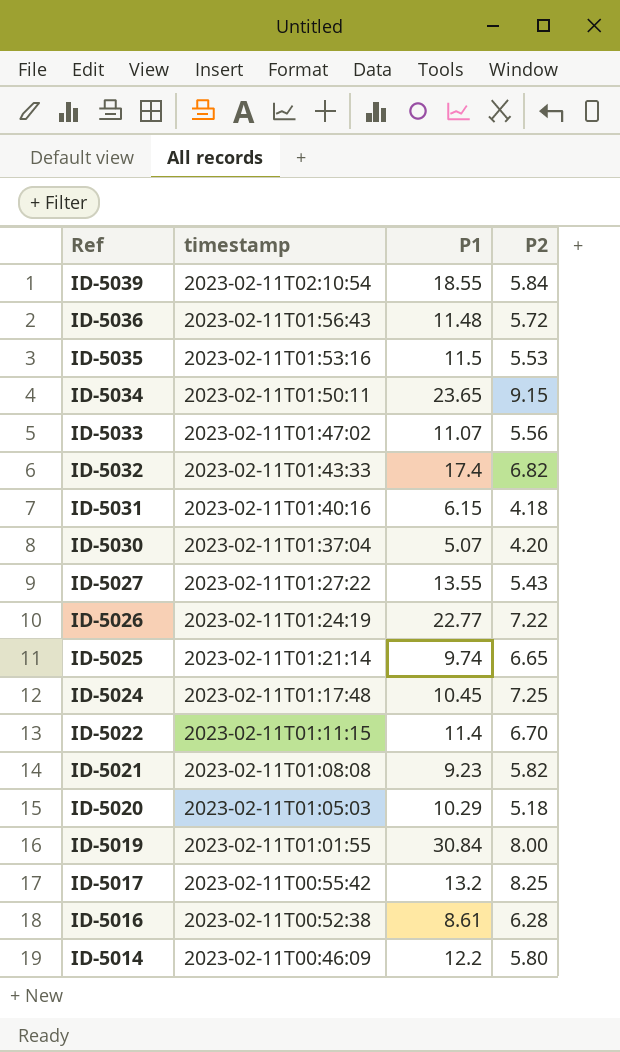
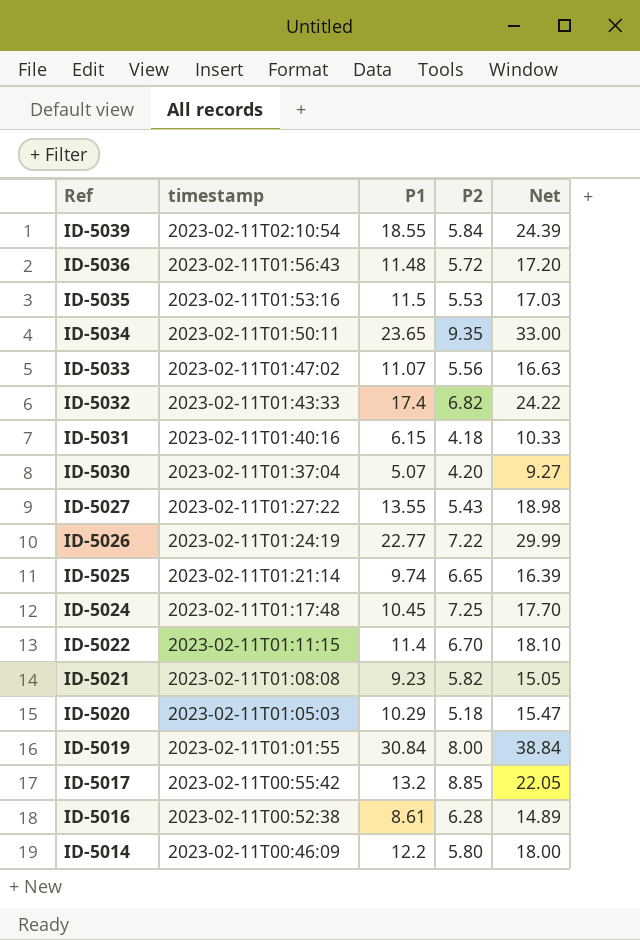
column Net | formula: none -> [P1] + [P2]
ID-5034 | P2: 9.15 -> 9.35
ID-5017 | P2: 8.25 -> 8.85

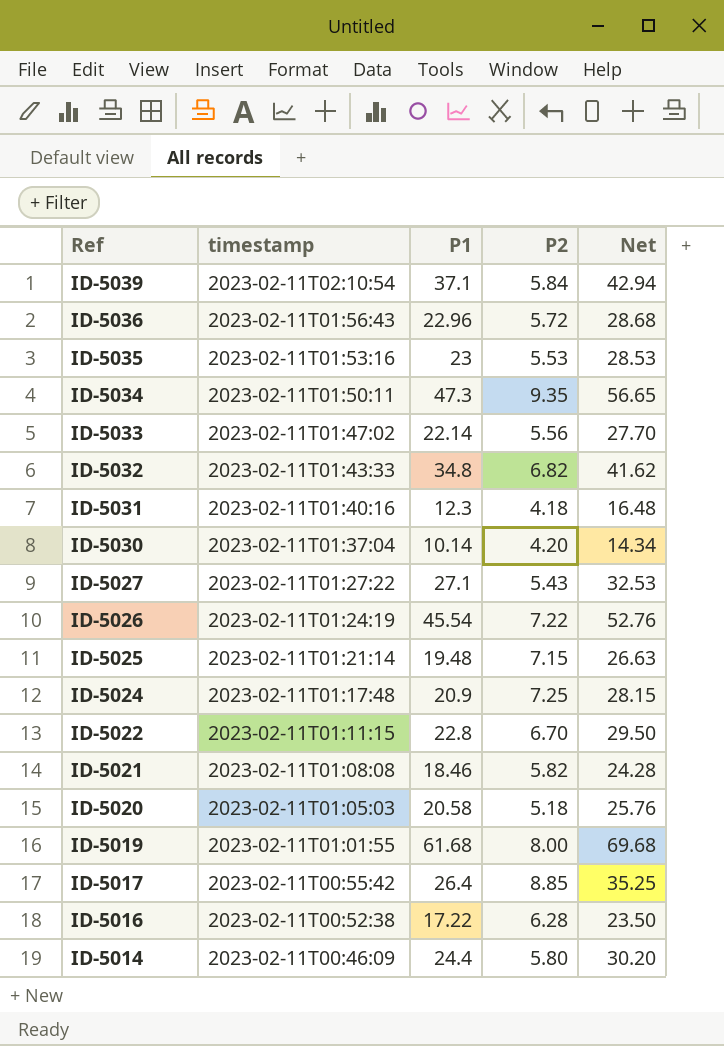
ID-5039 | P1: 18.55 -> 37.1
ID-5039 | Net: 24.39 -> 42.94
ID-5036 | P1: 11.48 -> 22.96
ID-5036 | Net: 17.20 -> 28.68
ID-5035 | P1: 11.5 -> 23
ID-5035 | Net: 17.03 -> 28.53
ID-5034 | P1: 23.65 -> 47.3
ID-5034 | Net: 33.00 -> 56.65
ID-5033 | P1: 11.07 -> 22.14
ID-5033 | Net: 16.63 -> 27.70
ID-5032 | P1: 17.4 -> 34.8
ID-5032 | Net: 24.22 -> 41.62
ID-5031 | P1: 6.15 -> 12.3
ID-5031 | Net: 10.33 -> 16.48
ID-5030 | P1: 5.07 -> 10.14
ID-5030 | Net: 9.27 -> 14.34
ID-5027 | P1: 13.55 -> 27.1
ID-5027 | Net: 18.98 -> 32.53
ID-5026 | P1: 22.77 -> 45.54
ID-5026 | Net: 29.99 -> 52.76
ID-5025 | P1: 9.74 -> 19.48
ID-5025 | P2: 6.65 -> 7.15
ID-5025 | Net: 16.39 -> 26.63
ID-5024 | P1: 10.45 -> 20.9
ID-5024 | Net: 17.70 -> 28.15
ID-5022 | P1: 11.4 -> 22.8
ID-5022 | Net: 18.10 -> 29.50
ID-5021 | P1: 9.23 -> 18.46
ID-5021 | Net: 15.05 -> 24.28
ID-5020 | P1: 10.29 -> 20.58
ID-5020 | Net: 15.47 -> 25.76
ID-5019 | P1: 30.84 -> 61.68
ID-5019 | Net: 38.84 -> 69.68
ID-5017 | P1: 13.2 -> 26.4
ID-5017 | Net: 22.05 -> 35.25
ID-5016 | P1: 8.61 -> 17.22
ID-5016 | Net: 14.89 -> 23.50
ID-5014 | P1: 12.2 -> 24.4
ID-5014 | Net: 18.00 -> 30.20

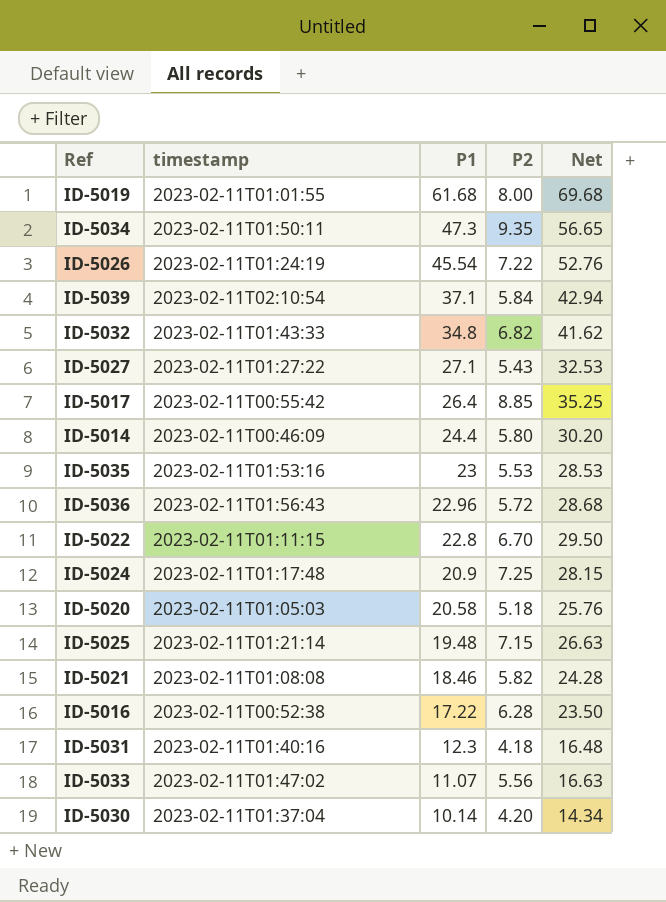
row order: Ref descending -> P1 descending
ID-5033 | P1: 22.14 -> 11.07
ID-5033 | Net: 27.70 -> 16.63

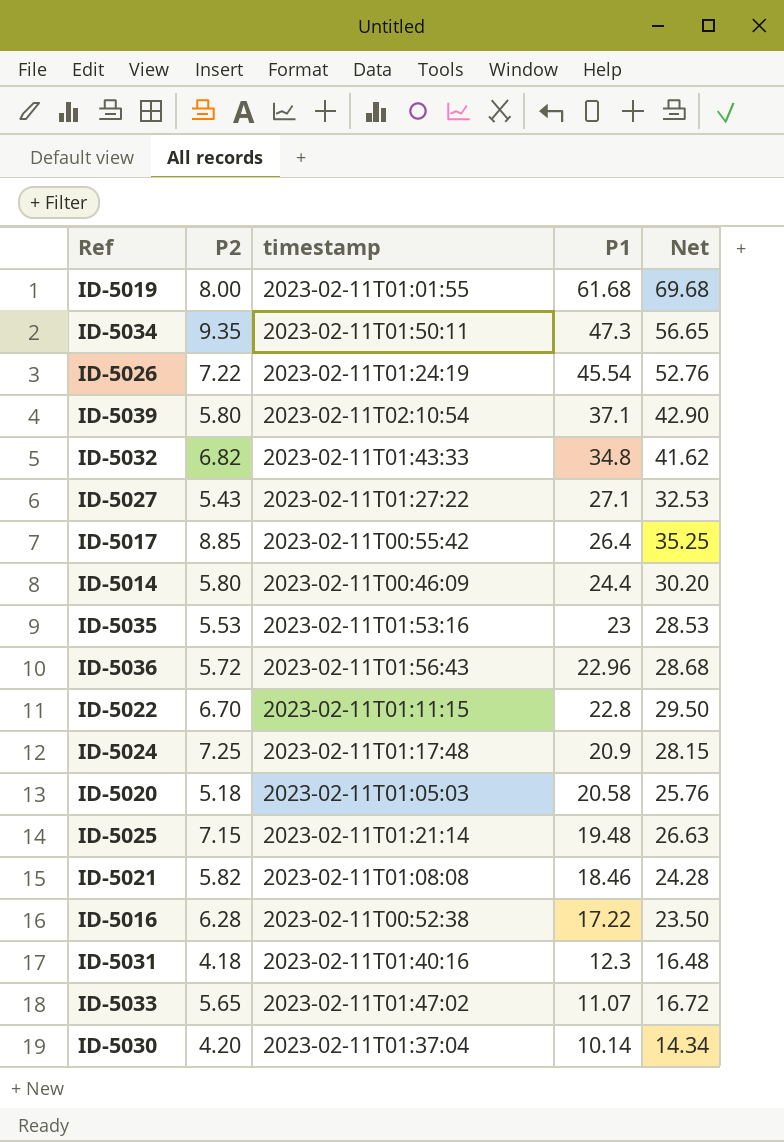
column P2 | position: 4 -> 2
ID-5039 | P2: 5.84 -> 5.80
ID-5039 | Net: 42.94 -> 42.90
ID-5033 | P2: 5.56 -> 5.65
ID-5033 | Net: 16.63 -> 16.72

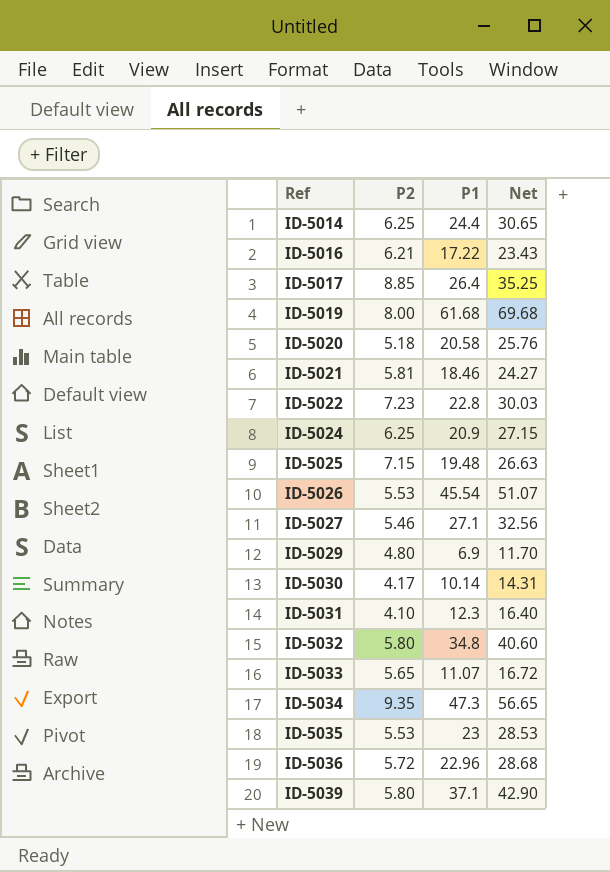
row order: P1 descending -> Ref ascending
column timestamp | position: 3 -> none
ID-5014 | P2: 5.80 -> 6.25
ID-5014 | Net: 30.20 -> 30.65
ID-5016 | P2: 6.28 -> 6.21
ID-5016 | Net: 23.50 -> 23.43
ID-5021 | P2: 5.82 -> 5.81
ID-5021 | Net: 24.28 -> 24.27
ID-5022 | P2: 6.70 -> 7.23
ID-5022 | Net: 29.50 -> 30.03
ID-5024 | P2: 7.25 -> 6.25
ID-5024 | Net: 28.15 -> 27.15
ID-5026 | P2: 7.22 -> 5.53
ID-5026 | Net: 52.76 -> 51.07
ID-5027 | P2: 5.43 -> 5.46
ID-5027 | Net: 32.53 -> 32.56
row ID-5029: none -> 4.80 | 6.9 | 11.70
ID-5030 | P2: 4.20 -> 4.17
ID-5030 | Net: 14.34 -> 14.31
ID-5031 | P2: 4.18 -> 4.10
ID-5031 | Net: 16.48 -> 16.40
ID-5032 | P2: 6.82 -> 5.80
ID-5032 | Net: 41.62 -> 40.60

